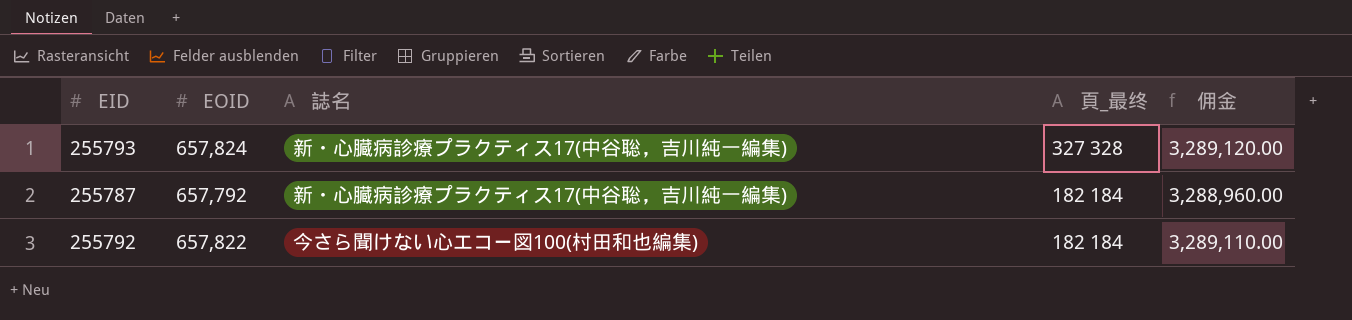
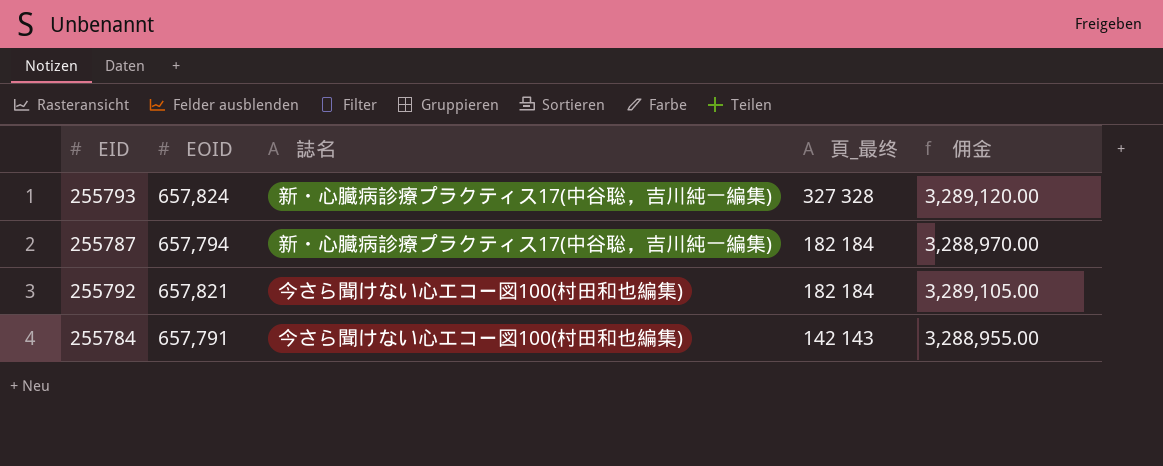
255787 | EOID: 657,792 -> 657,794
255787 | 佣金: 3,288,960.00 -> 3,288,970.00
255792 | EOID: 657,822 -> 657,821
255792 | 佣金: 3,289,110.00 -> 3,289,105.00
row 255784: none -> 657,791 | 今さら聞けない心エコー図100(村田和也編集) | 142 143 | 3,288,955.00

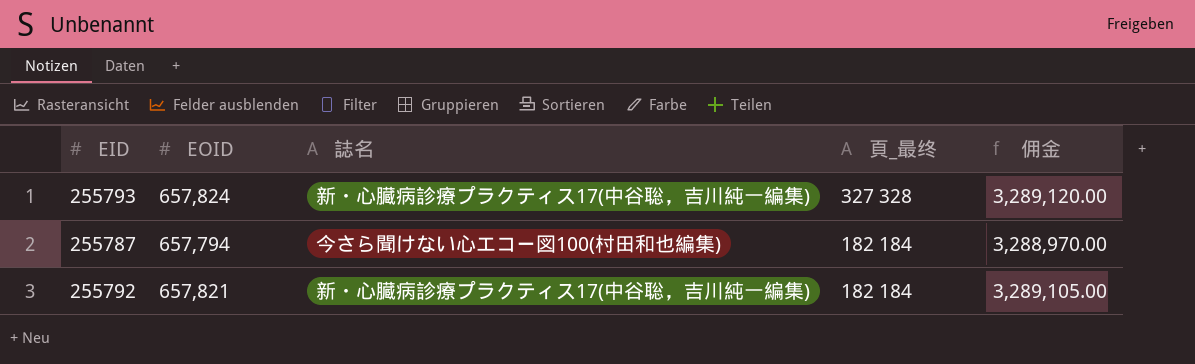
row 255784: 657,791 | 今さら聞けない心エコー図100(村田和也編集) | 142 143 | 3,288,955.00 -> none
255787 | 誌名: 新・心臓病診療プラクティス17(中谷聡，吉川純一編集) -> 今さら聞けない心エコー図100(村田和也編集)
255792 | 誌名: 今さら聞けない心エコー図100(村田和也編集) -> 新・心臓病診療プラクティス17(中谷聡，吉川純一編集)

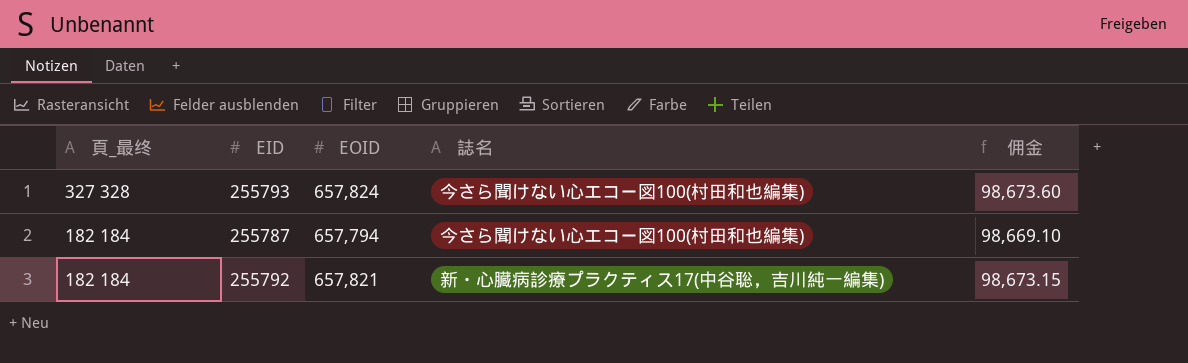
column 頁_最终 | position: 4 -> 1
column 佣金 | formula: [EOID] * 5 -> [EOID] * 0.15
255793 | 誌名: 新・心臓病診療プラクティス17(中谷聡，吉川純一編集) -> 今さら聞けない心エコー図100(村田和也編集)

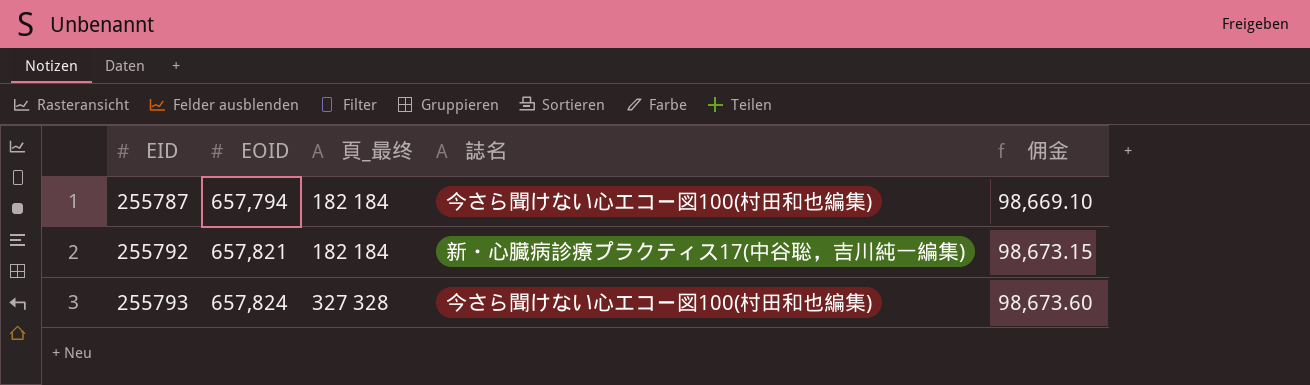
row order: 頁_最终 descending -> EID ascending
column 頁_最终 | position: 1 -> 3

